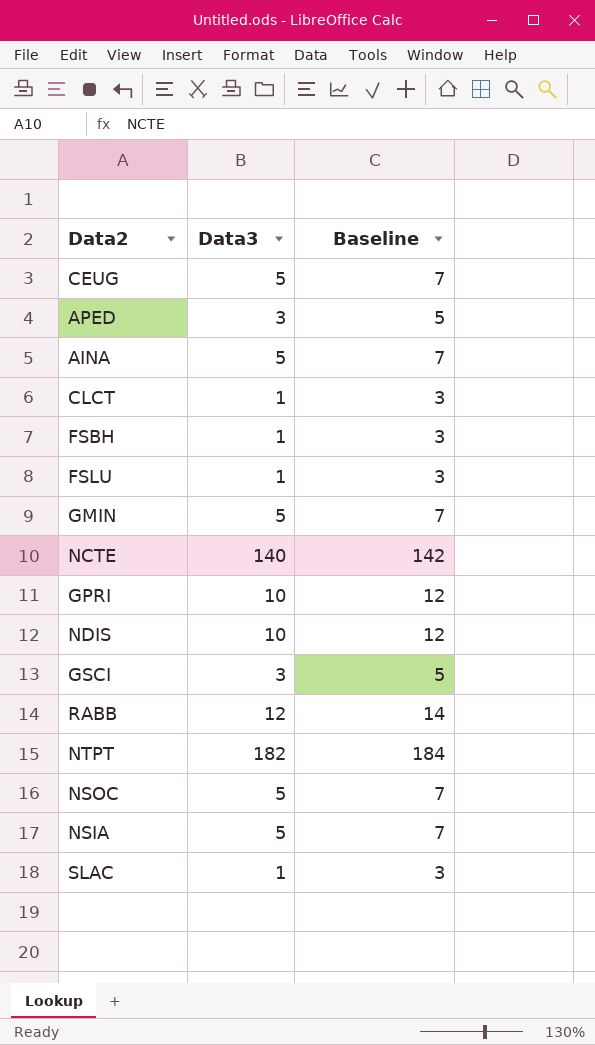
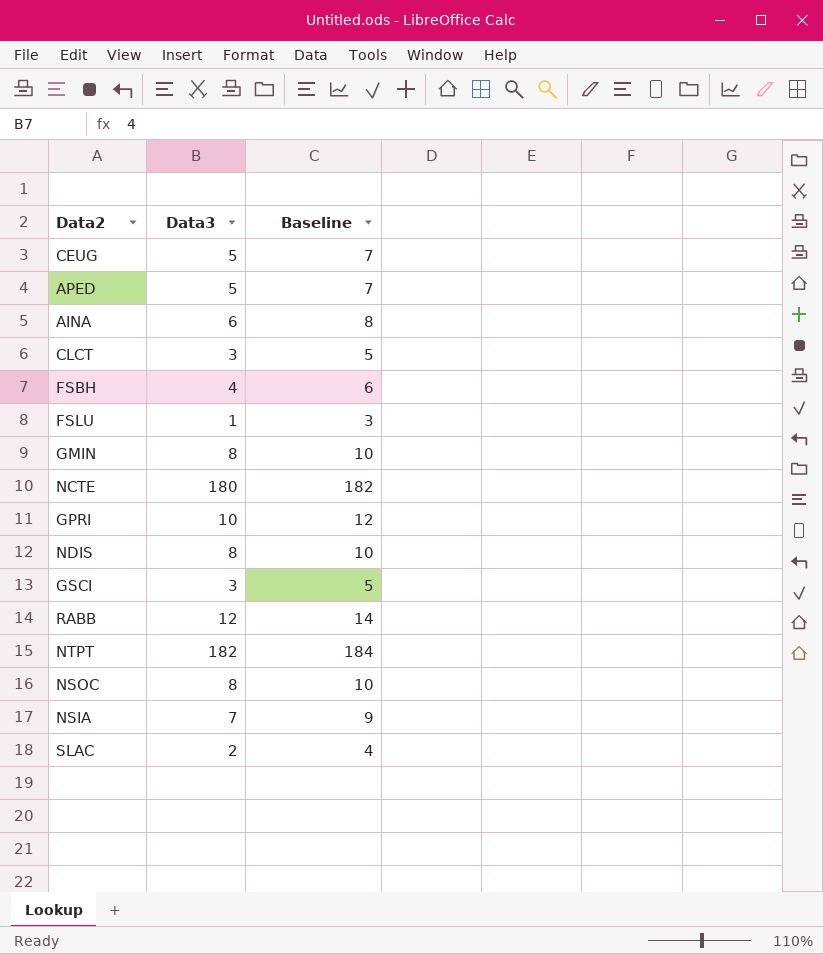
APED | Data3: 3 -> 5
APED | Baseline: 5 -> 7
AINA | Data3: 5 -> 6
AINA | Baseline: 7 -> 8
CLCT | Data3: 1 -> 3
CLCT | Baseline: 3 -> 5
FSBH | Data3: 1 -> 4
FSBH | Baseline: 3 -> 6
GMIN | Data3: 5 -> 8
GMIN | Baseline: 7 -> 10
NCTE | Data3: 140 -> 180
NCTE | Baseline: 142 -> 182
NDIS | Data3: 10 -> 8
NDIS | Baseline: 12 -> 10
NSOC | Data3: 5 -> 8
NSOC | Baseline: 7 -> 10
NSIA | Data3: 5 -> 7
NSIA | Baseline: 7 -> 9
SLAC | Data3: 1 -> 2
SLAC | Baseline: 3 -> 4

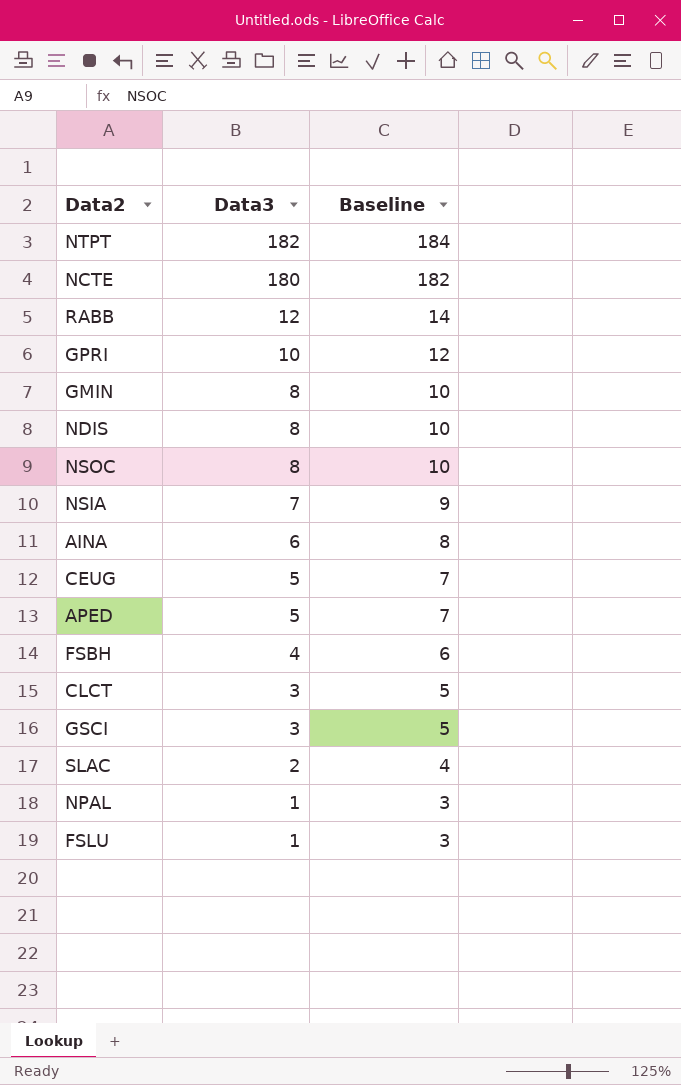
row order: none -> Data3 descending
row NPAL: none -> 1 | 3

